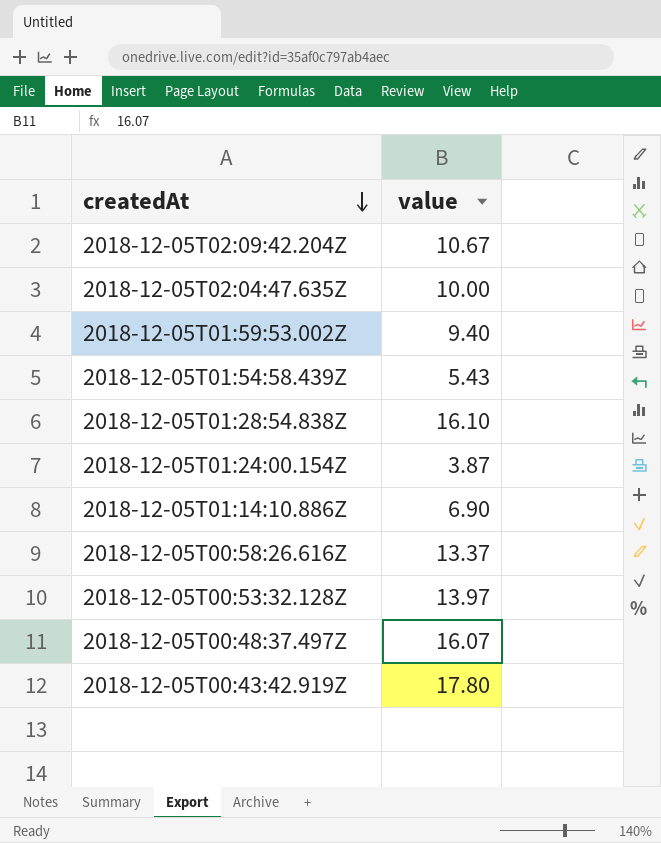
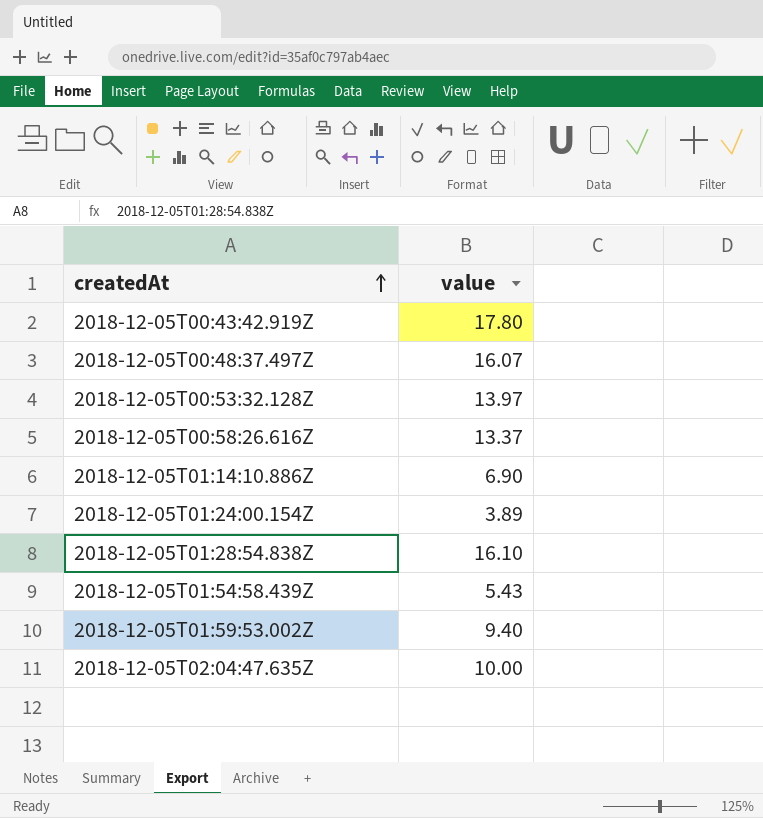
row order: createdAt descending -> createdAt ascending
row 2018-12-05T02:09:42.204Z: 10.67 -> none
2018-12-05T01:24:00.154Z | value: 3.87 -> 3.89

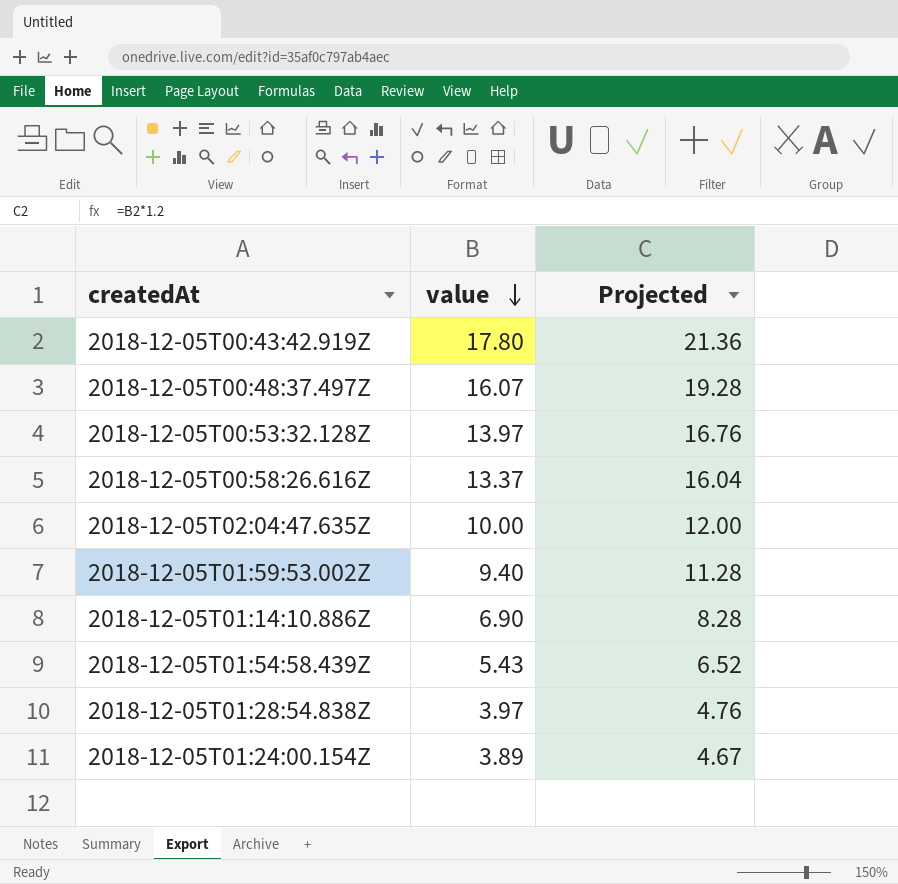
row order: createdAt ascending -> value descending
column Projected | formula: none -> [value] * 1.2
2018-12-05T01:28:54.838Z | value: 16.10 -> 3.97

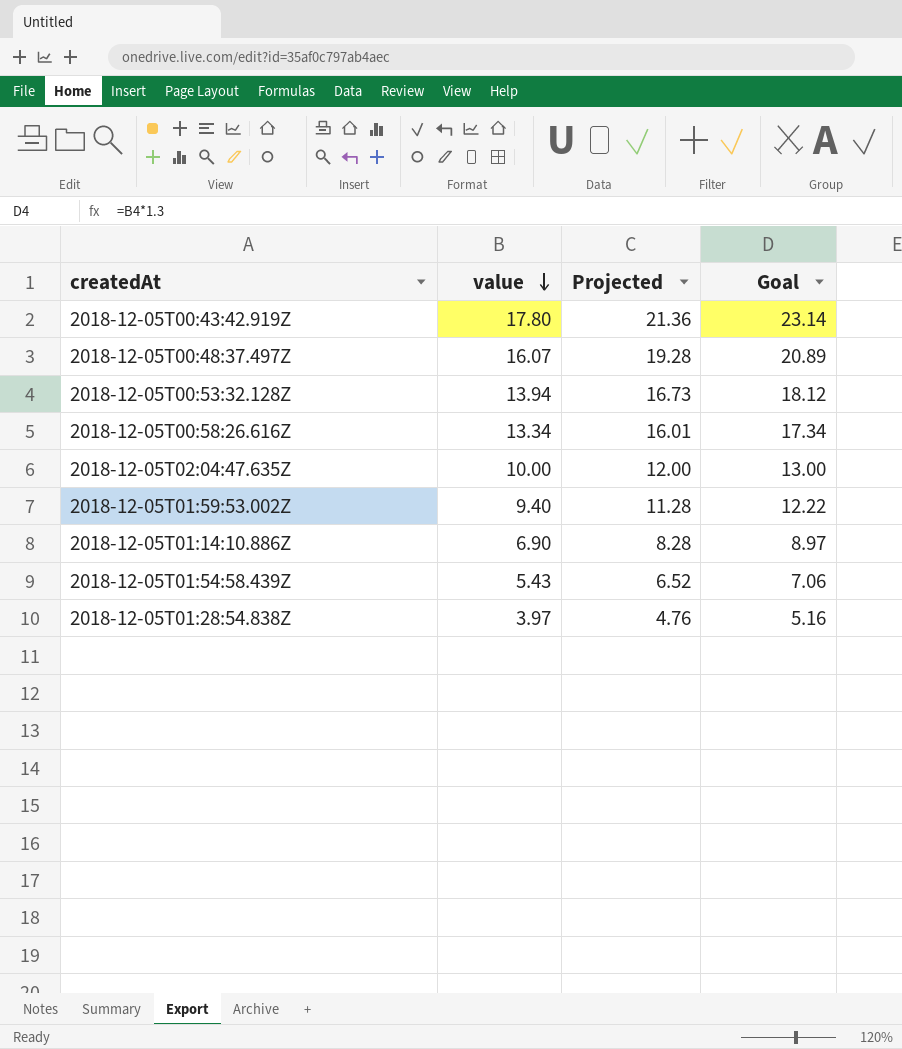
column Goal | formula: none -> [value] * 1.3
row 2018-12-05T01:24:00.154Z: 3.89 | 4.67 -> none
2018-12-05T00:53:32.128Z | value: 13.97 -> 13.94
2018-12-05T00:53:32.128Z | Projected: 16.76 -> 16.73
2018-12-05T00:58:26.616Z | value: 13.37 -> 13.34
2018-12-05T00:58:26.616Z | Projected: 16.04 -> 16.01

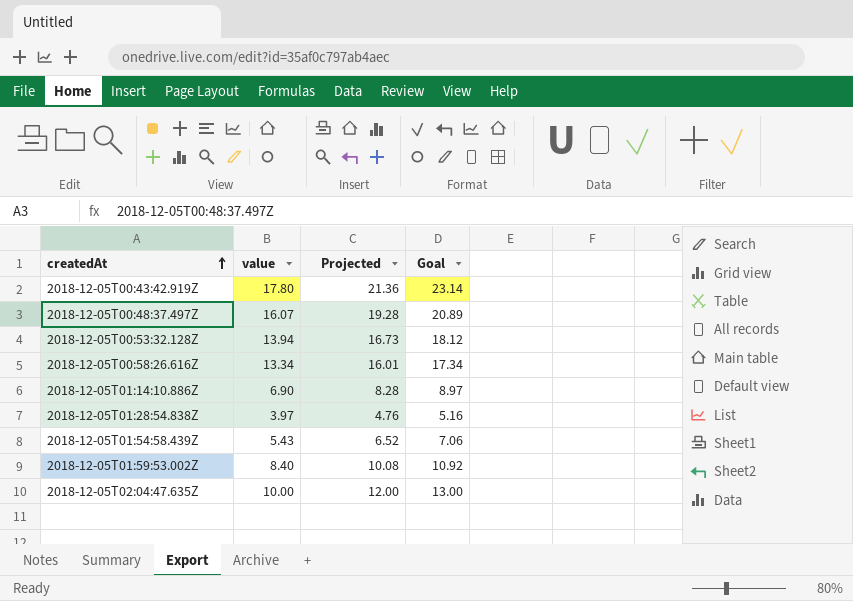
row order: value descending -> createdAt ascending
2018-12-05T01:59:53.002Z | value: 9.40 -> 8.40
2018-12-05T01:59:53.002Z | Projected: 11.28 -> 10.08
2018-12-05T01:59:53.002Z | Goal: 12.22 -> 10.92

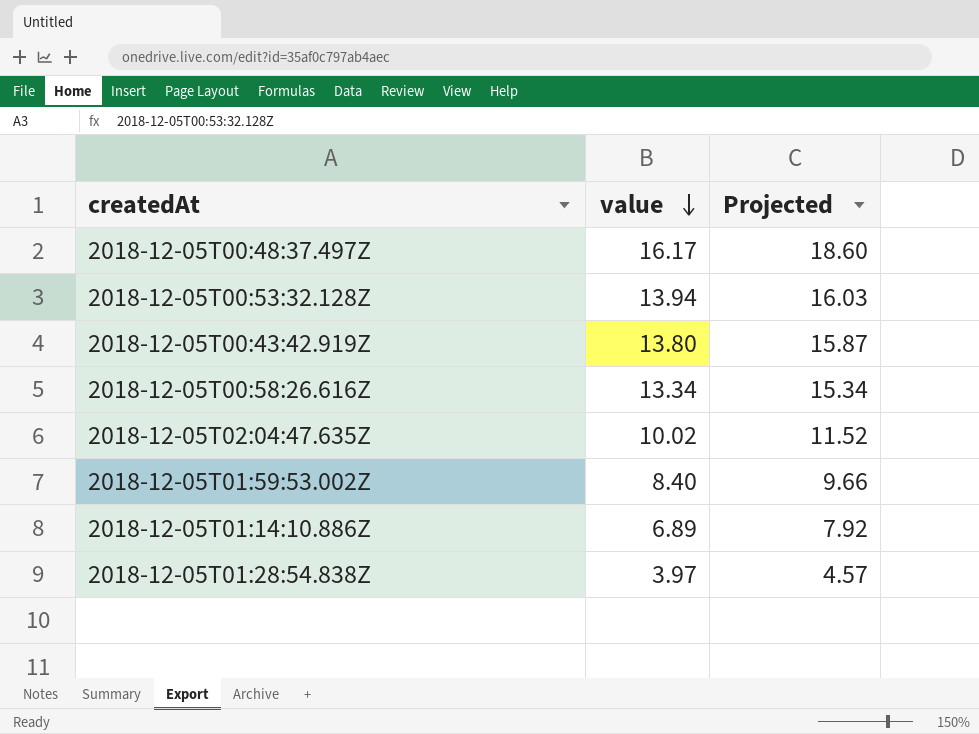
row order: createdAt ascending -> value descending
column Goal | formula: [value] * 1.3 -> none
column Projected | formula: [value] * 1.2 -> [value] * 1.15
row 2018-12-05T01:54:58.439Z: 5.43 | 6.52 | 7.06 -> none
2018-12-05T00:48:37.497Z | value: 16.07 -> 16.17
2018-12-05T00:43:42.919Z | value: 17.80 -> 13.80
2018-12-05T02:04:47.635Z | value: 10.00 -> 10.02
2018-12-05T01:14:10.886Z | value: 6.90 -> 6.89

